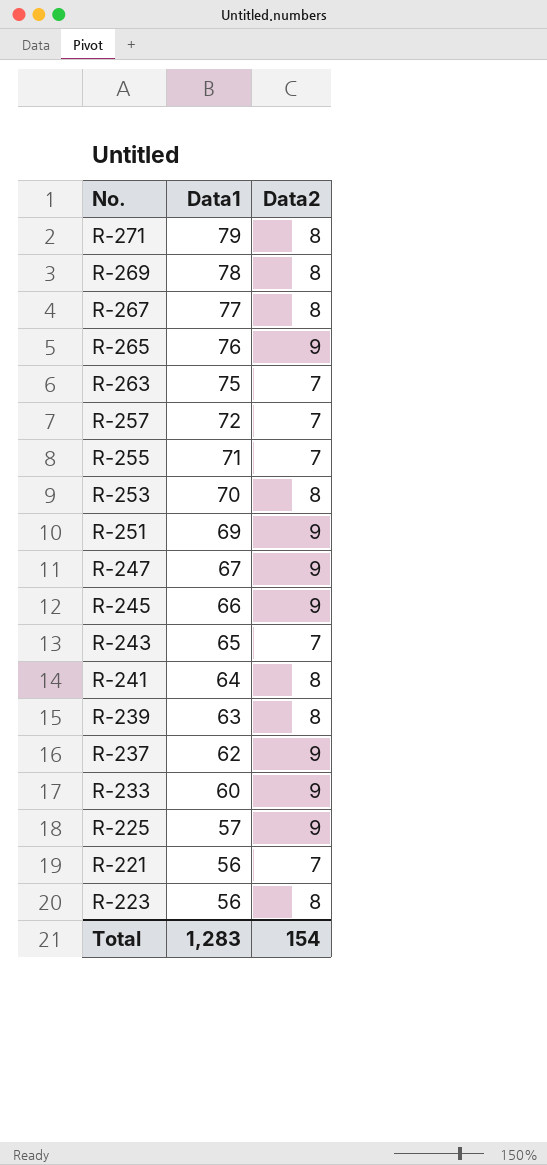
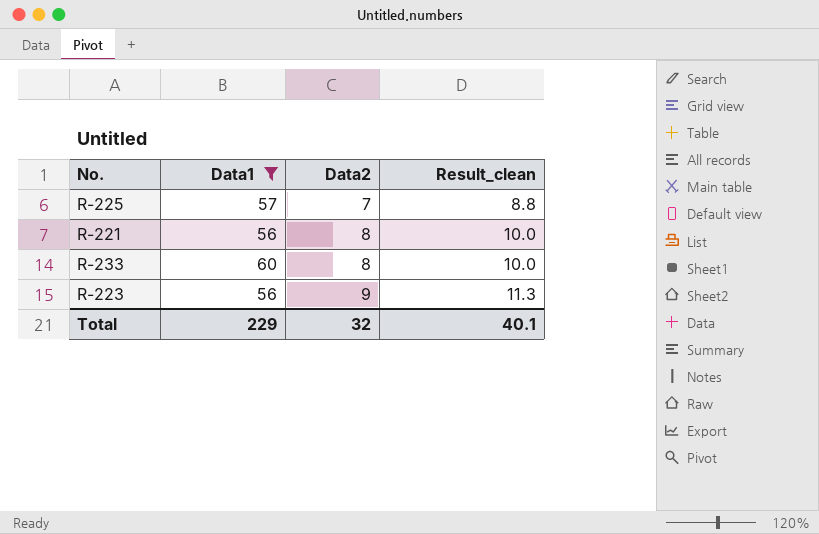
filter: none -> Data1 <= 60
row order: Data1 descending -> Data2 ascending
column Result_clean | formula: none -> [Data2] * 1.25
R-225 | Data2: 9 -> 7
R-221 | Data2: 7 -> 8
R-233 | Data2: 9 -> 8
R-223 | Data2: 8 -> 9
Total | Data1: 1,283 -> 229
Total | Data2: 154 -> 32

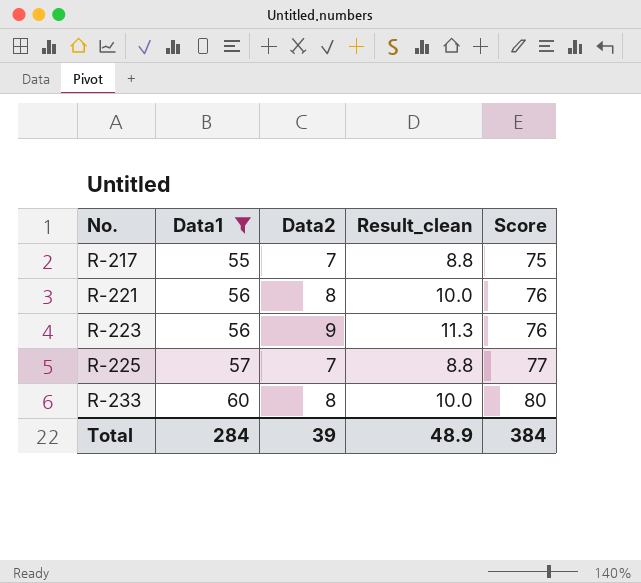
row order: Data2 ascending -> No. ascending
column Score | formula: none -> [Data1] + 20
row R-217: none -> 55 | 7 | 8.8 | 75
Total | Data1: 229 -> 284
Total | Data2: 32 -> 39
Total | Result_clean: 40.1 -> 48.9

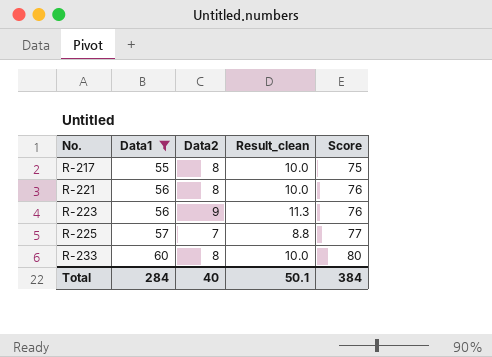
R-217 | Data2: 7 -> 8
R-217 | Result_clean: 8.8 -> 10.0
Total | Data2: 39 -> 40
Total | Result_clean: 48.9 -> 50.1

